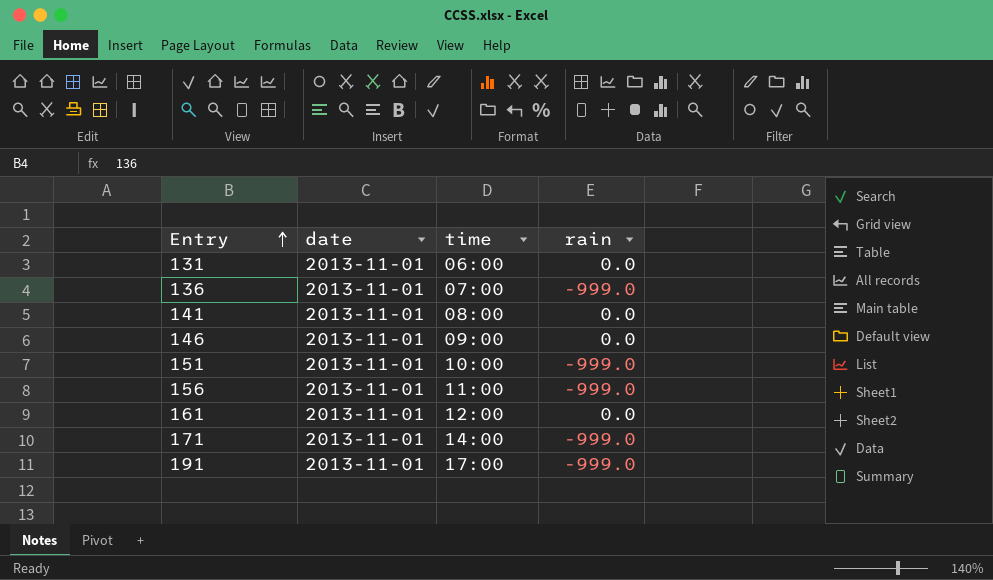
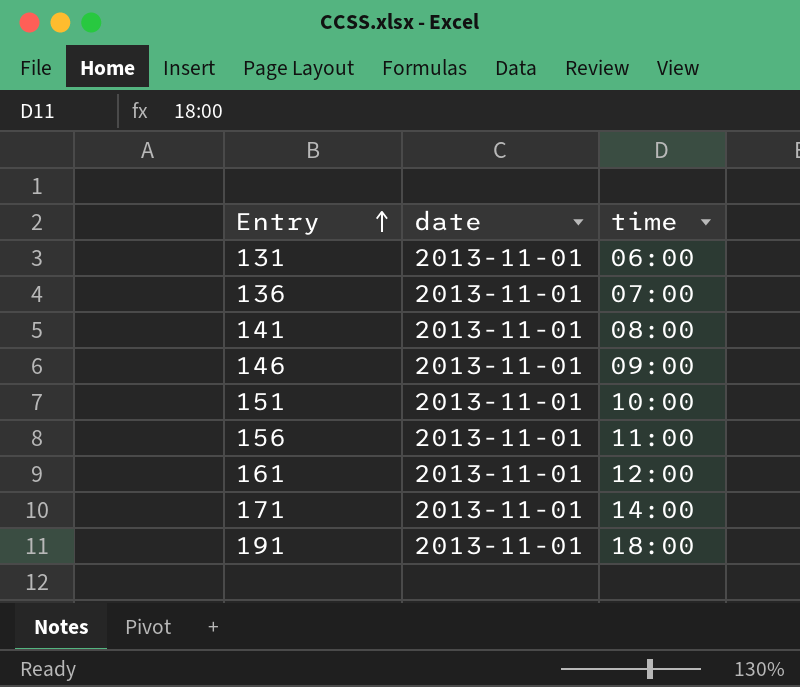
column rain | position: 4 -> none
191 | time: 17:00 -> 18:00

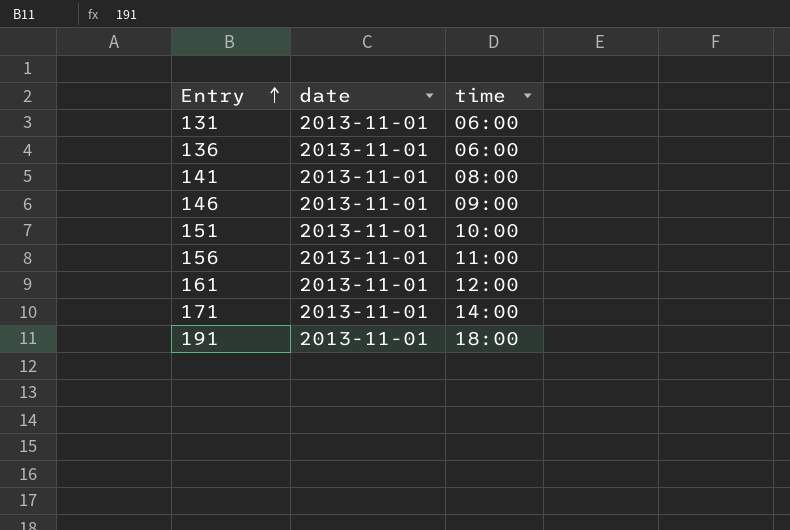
136 | time: 07:00 -> 06:00

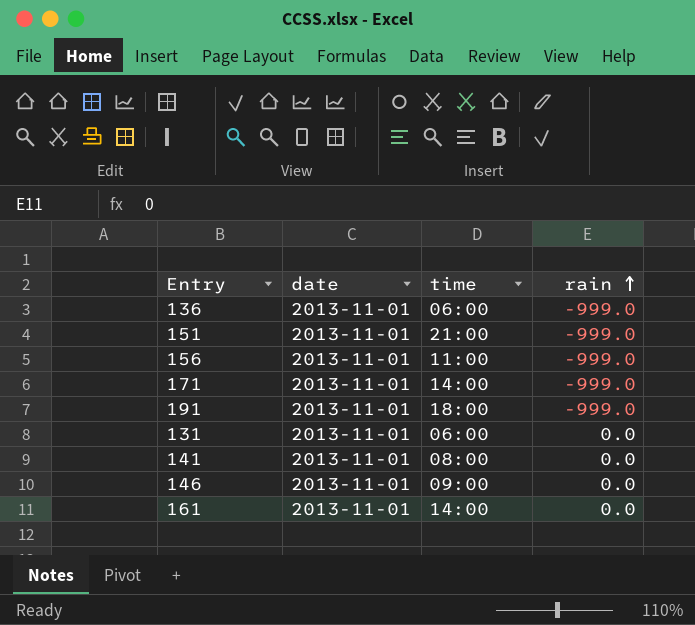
row order: Entry ascending -> rain ascending
column rain | position: none -> 4
151 | time: 10:00 -> 21:00
161 | time: 12:00 -> 14:00

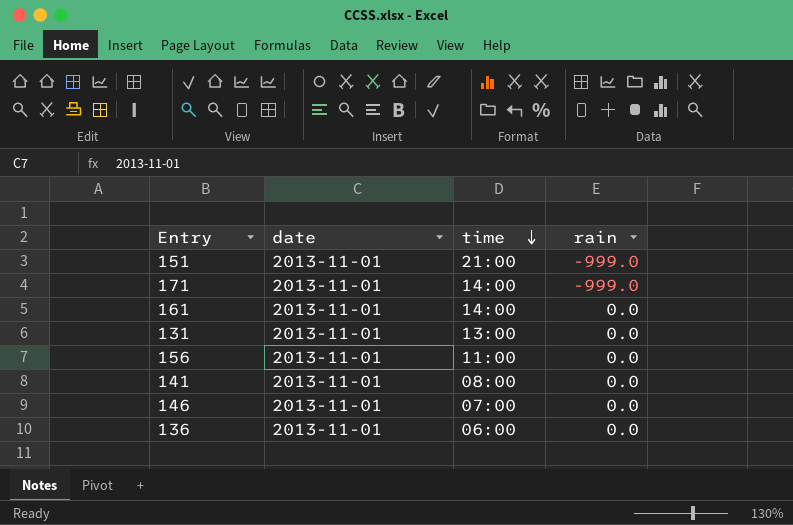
row order: rain ascending -> time descending
row 191: 2013-11-01 | 18:00 | -999.0 -> none
131 | time: 06:00 -> 13:00
156 | rain: -999.0 -> 0.0
146 | time: 09:00 -> 07:00
136 | rain: -999.0 -> 0.0

